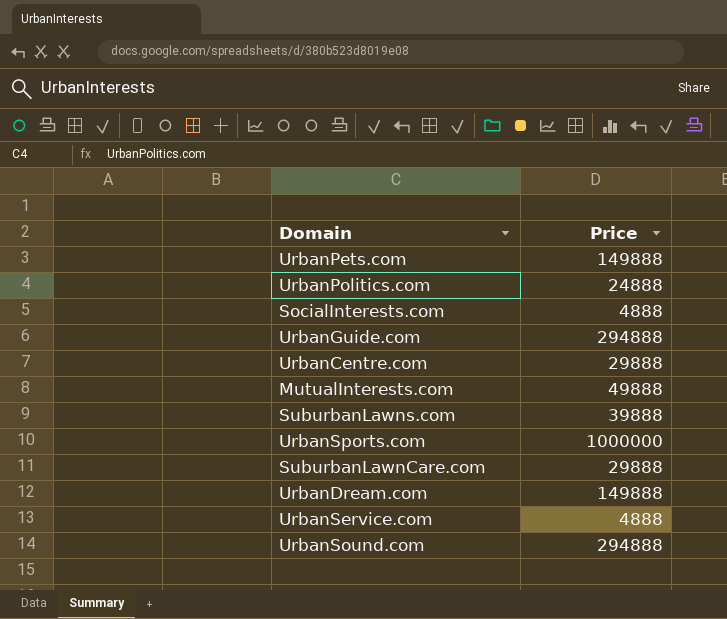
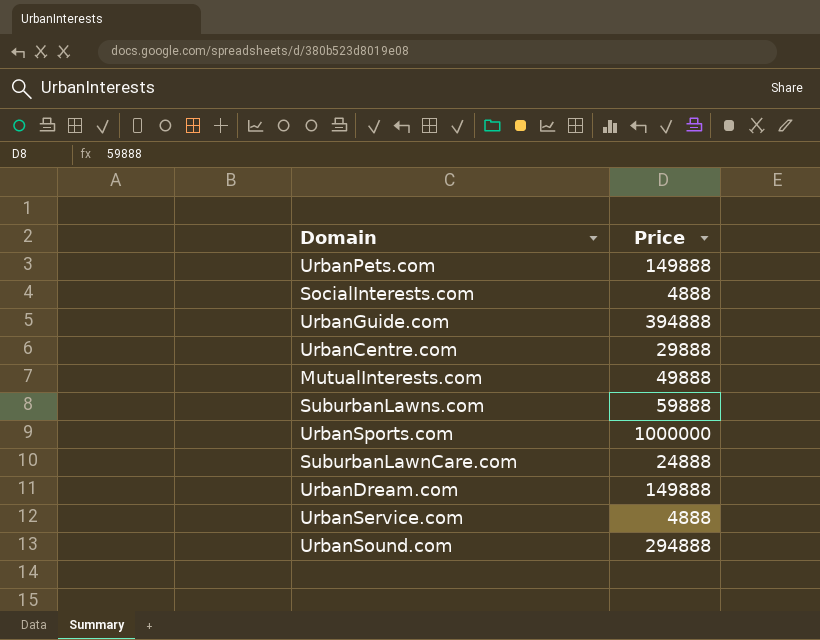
row UrbanPolitics.com: 24888 -> none
UrbanGuide.com | Price: 294888 -> 394888
SuburbanLawns.com | Price: 39888 -> 59888
SuburbanLawnCare.com | Price: 29888 -> 24888

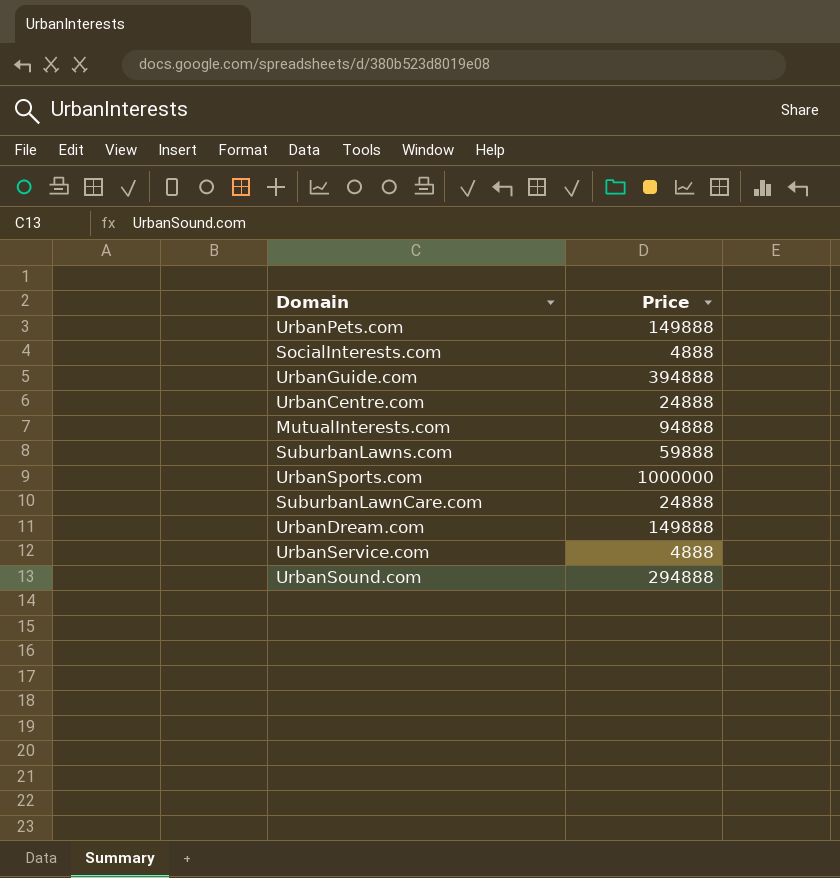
UrbanCentre.com | Price: 29888 -> 24888
MutualInterests.com | Price: 49888 -> 94888

